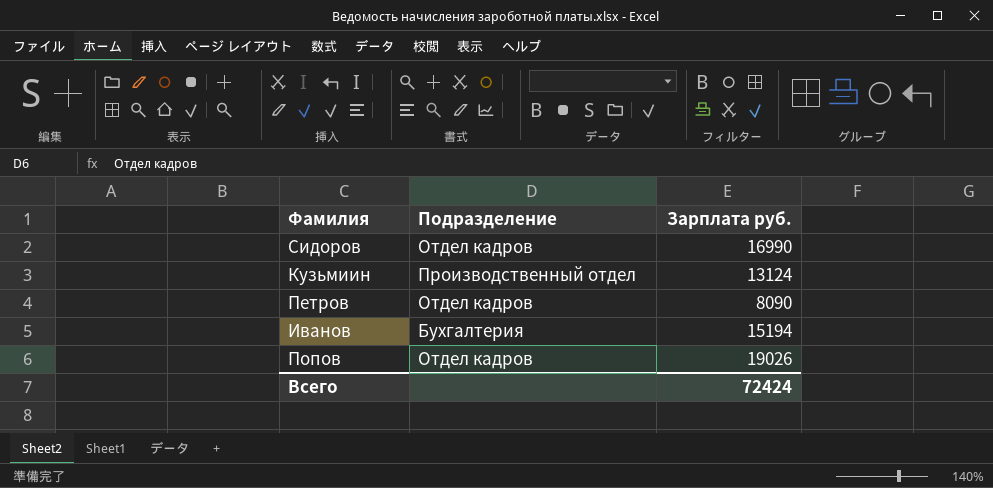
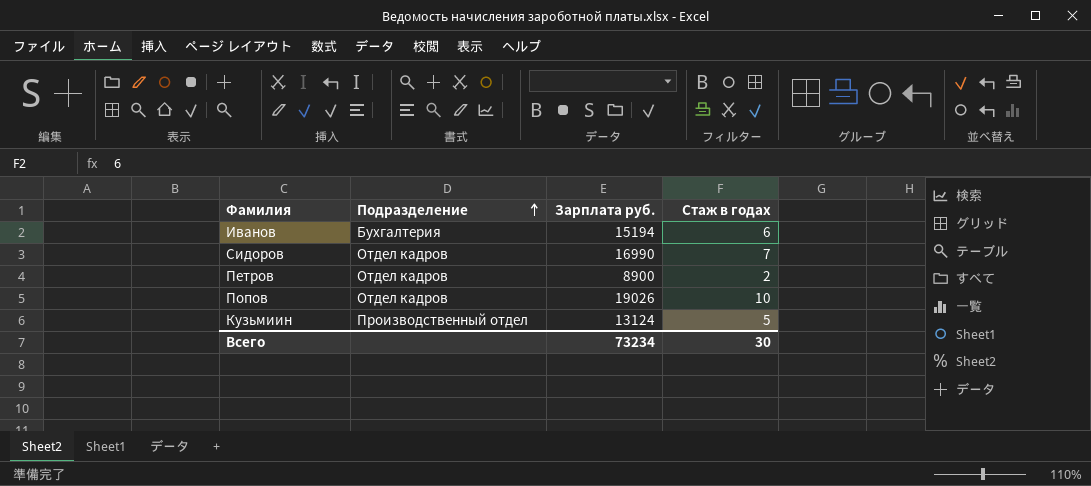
row order: none -> Подразделение ascending
column Стаж в годах | position: none -> 4
Петров | Зарплата руб.: 8090 -> 8900
Всего | Зарплата руб.: 72424 -> 73234

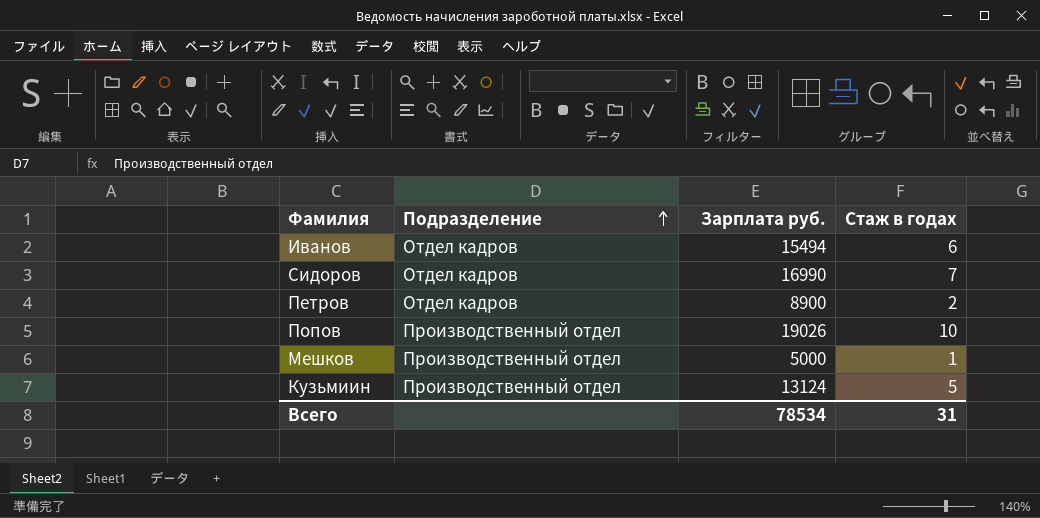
Иванов | Подразделение: Бухгалтерия -> Отдел кадров
Иванов | Зарплата руб.: 15194 -> 15494
Попов | Подразделение: Отдел кадров -> Производственный отдел
row Мешков: none -> Производственный отдел | 5000 | 1
Всего | Зарплата руб.: 73234 -> 78534
Всего | Стаж в годах: 30 -> 31

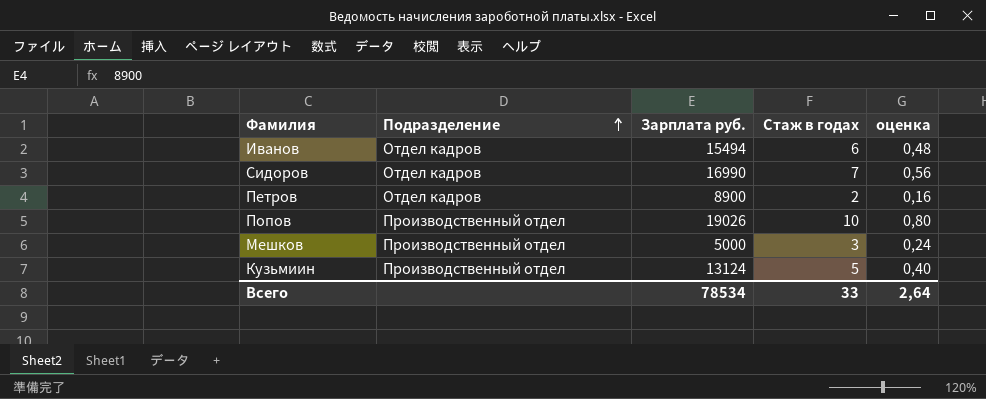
column оценка | formula: none -> [Стаж в годах] * 0,08
Мешков | Стаж в годах: 1 -> 3
Всего | Стаж в годах: 31 -> 33

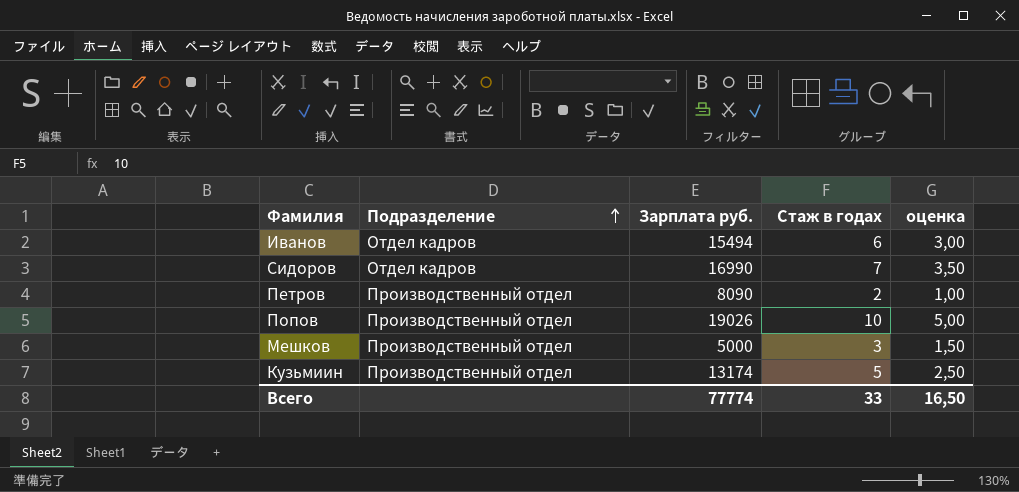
column оценка | formula: [Стаж в годах] * 0,08 -> [Стаж в годах] * 0,5
Петров | Подразделение: Отдел кадров -> Производственный отдел
Петров | Зарплата руб.: 8900 -> 8090
Кузьмиин | Зарплата руб.: 13124 -> 13174
Всего | Зарплата руб.: 78534 -> 77774
Всего | оценка: 2,64 -> 16,50

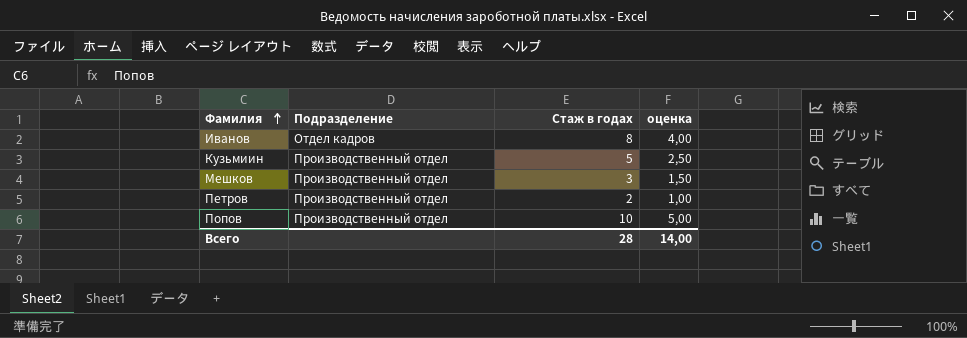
row order: Подразделение ascending -> Фамилия ascending
column Зарплата руб. | position: 3 -> none
row Сидоров: Отдел кадров | 16990 | 7 | 3,50 -> none
Иванов | Стаж в годах: 6 -> 8
Иванов | оценка: 3,00 -> 4,00
Всего | Стаж в годах: 33 -> 28
Всего | оценка: 16,50 -> 14,00

